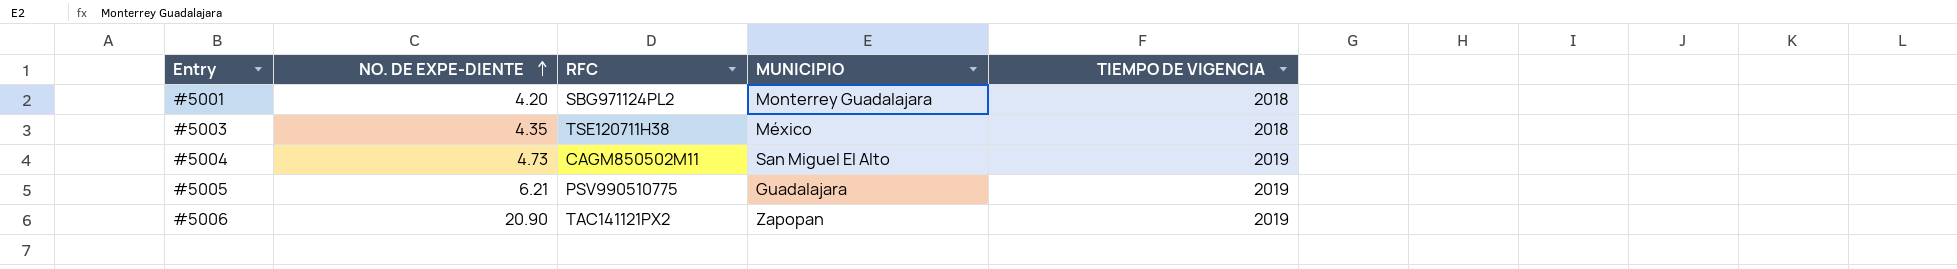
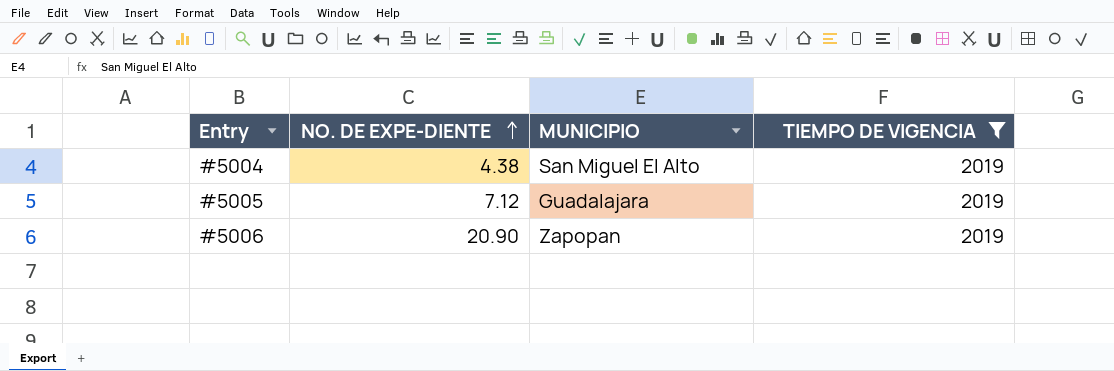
filter: none -> TIEMPO DE VIGENCIA = 2019
column RFC | position: 3 -> none
#5004 | NO. DE EXPE-DIENTE: 4.73 -> 4.38
#5005 | NO. DE EXPE-DIENTE: 6.21 -> 7.12

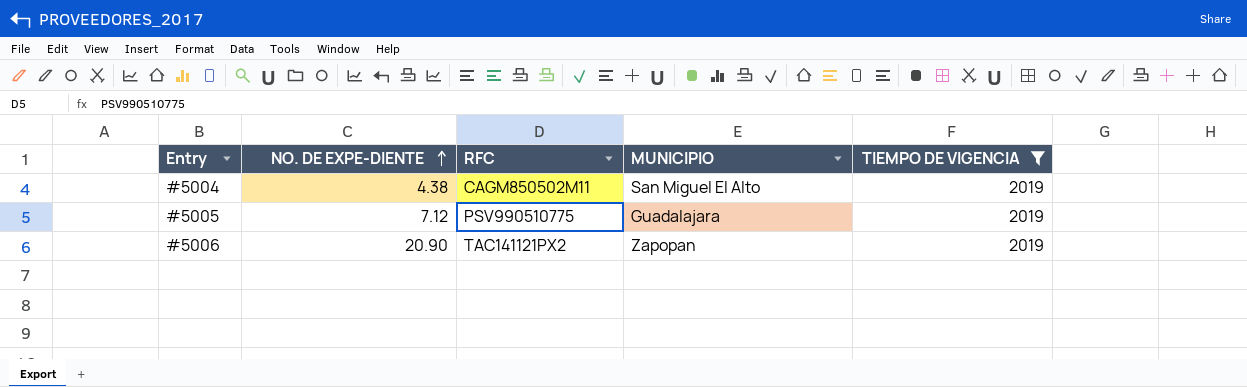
column RFC | position: none -> 3

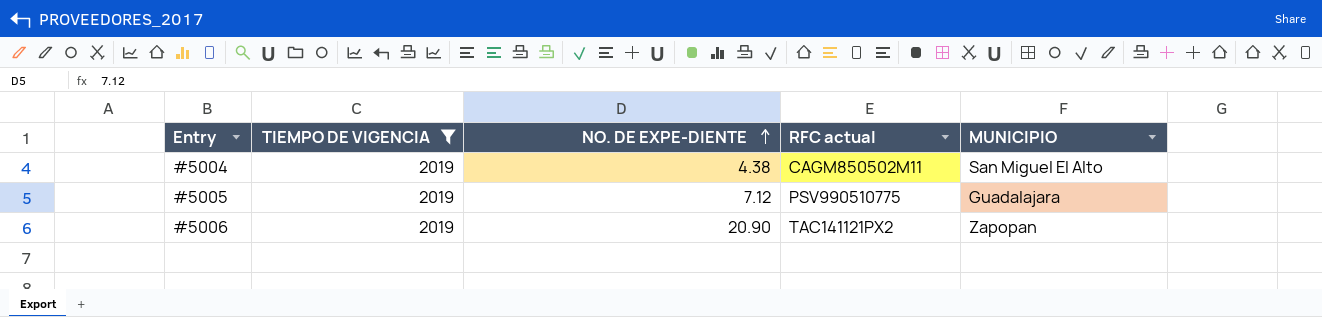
column TIEMPO DE VIGENCIA | position: 5 -> 2
column name: RFC -> RFC actual

